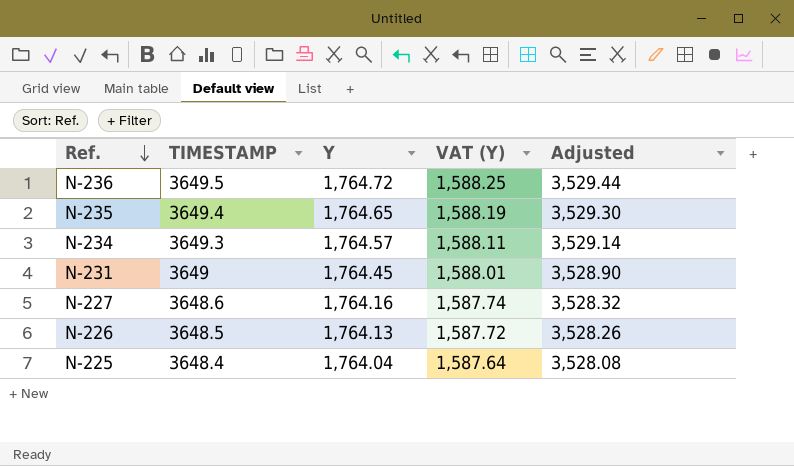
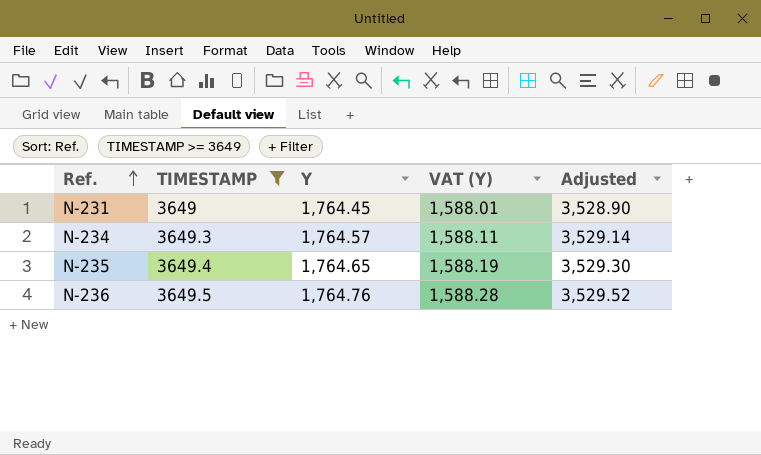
filter: none -> TIMESTAMP >= 3649
row order: Ref. descending -> Ref. ascending
N-236 | Y: 1,764.72 -> 1,764.76
N-236 | VAT (Y): 1,588.25 -> 1,588.28
N-236 | Adjusted: 3,529.44 -> 3,529.52

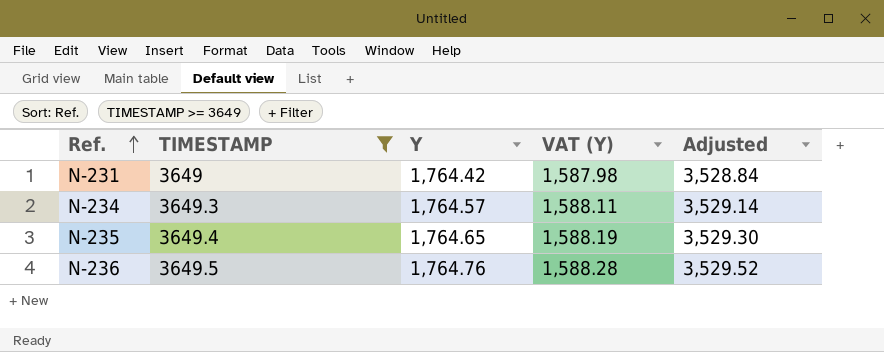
N-231 | Y: 1,764.45 -> 1,764.42
N-231 | VAT (Y): 1,588.01 -> 1,587.98
N-231 | Adjusted: 3,528.90 -> 3,528.84

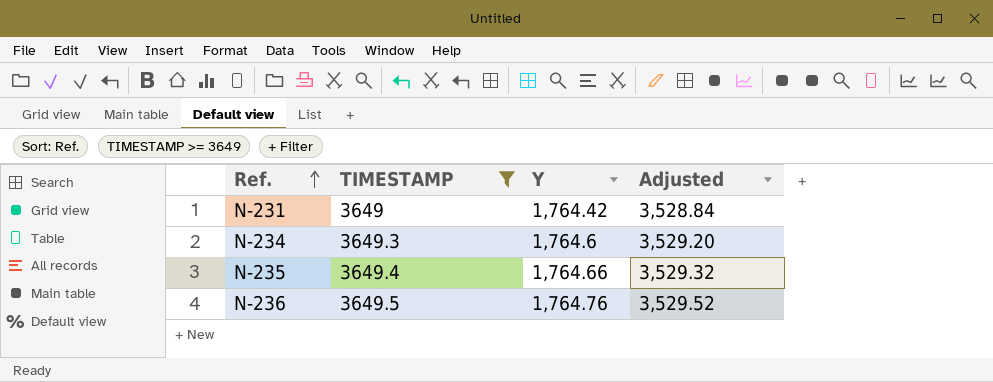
column VAT (Y) | formula: [Y] * 0.9 -> none
N-234 | Y: 1,764.57 -> 1,764.6
N-234 | Adjusted: 3,529.14 -> 3,529.20
N-235 | Y: 1,764.65 -> 1,764.66
N-235 | Adjusted: 3,529.30 -> 3,529.32

